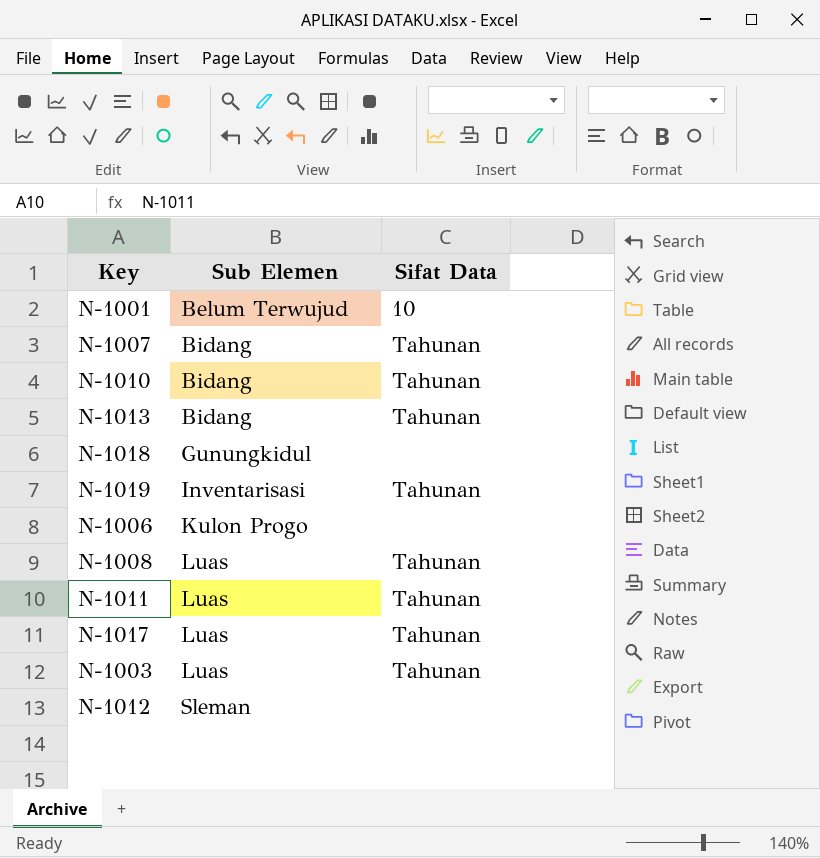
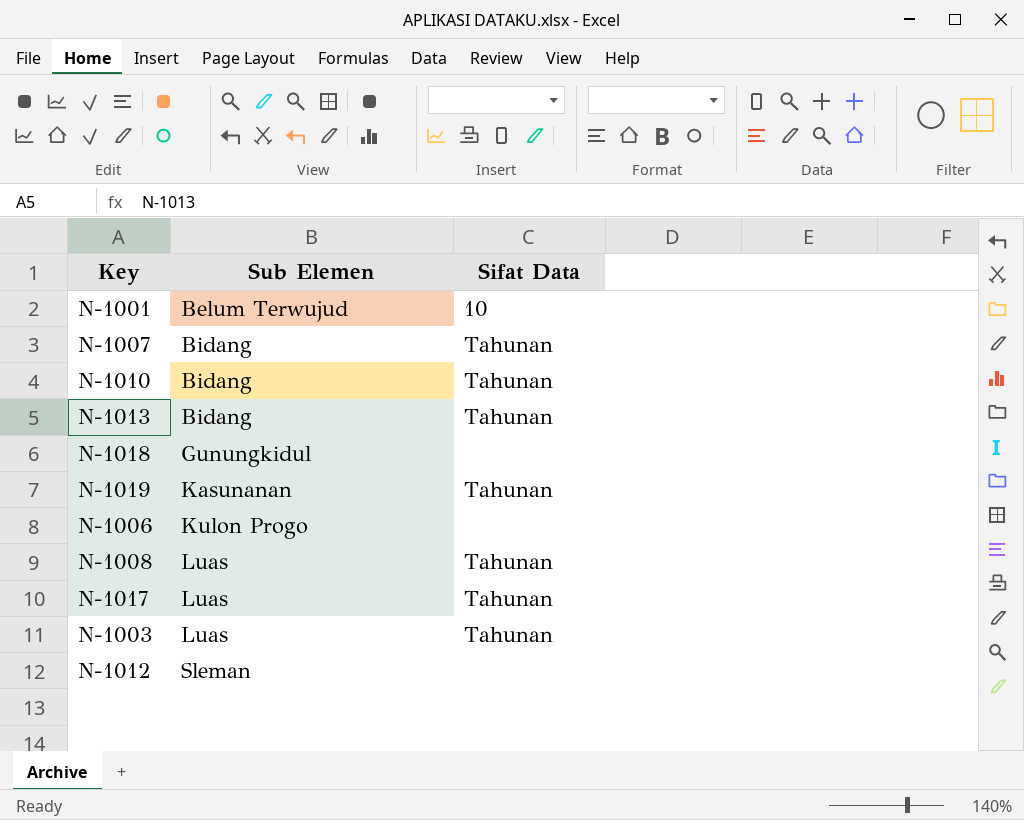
row N-1011: Luas | Tahunan -> none
N-1019 | Sub Elemen: Inventarisasi -> Kasunanan

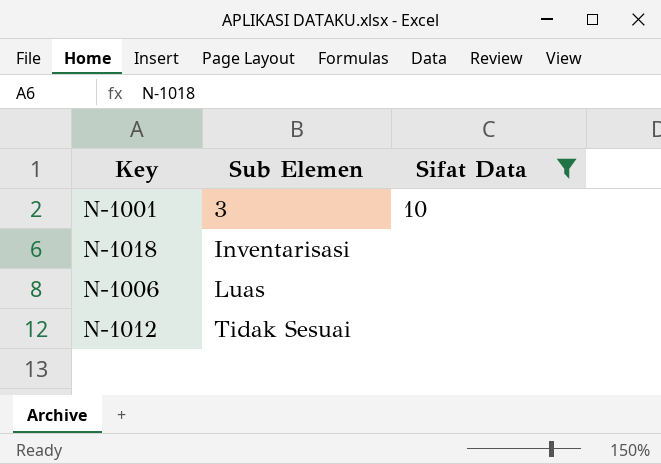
filter: none -> Sifat Data != Tahunan
N-1001 | Sub Elemen: Belum Terwujud -> 3
N-1018 | Sub Elemen: Gunungkidul -> Inventarisasi
N-1006 | Sub Elemen: Kulon Progo -> Luas
N-1012 | Sub Elemen: Sleman -> Tidak Sesuai

